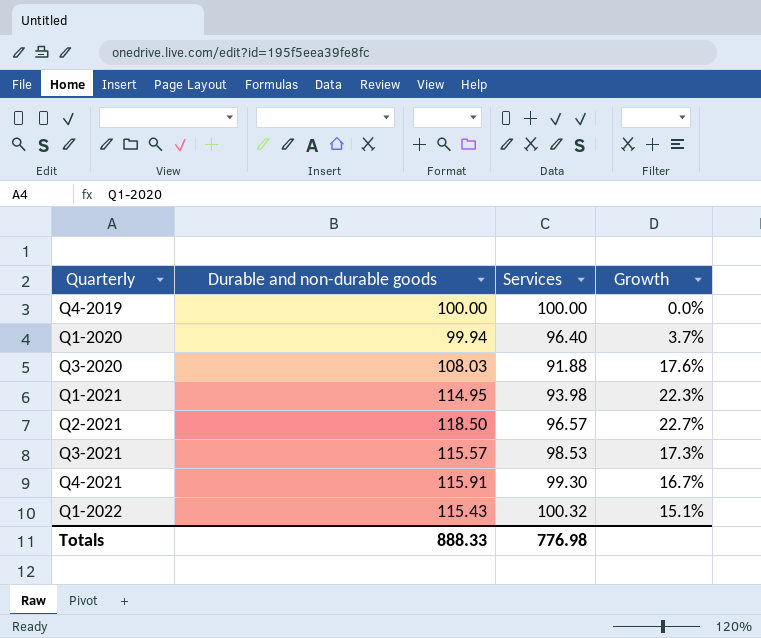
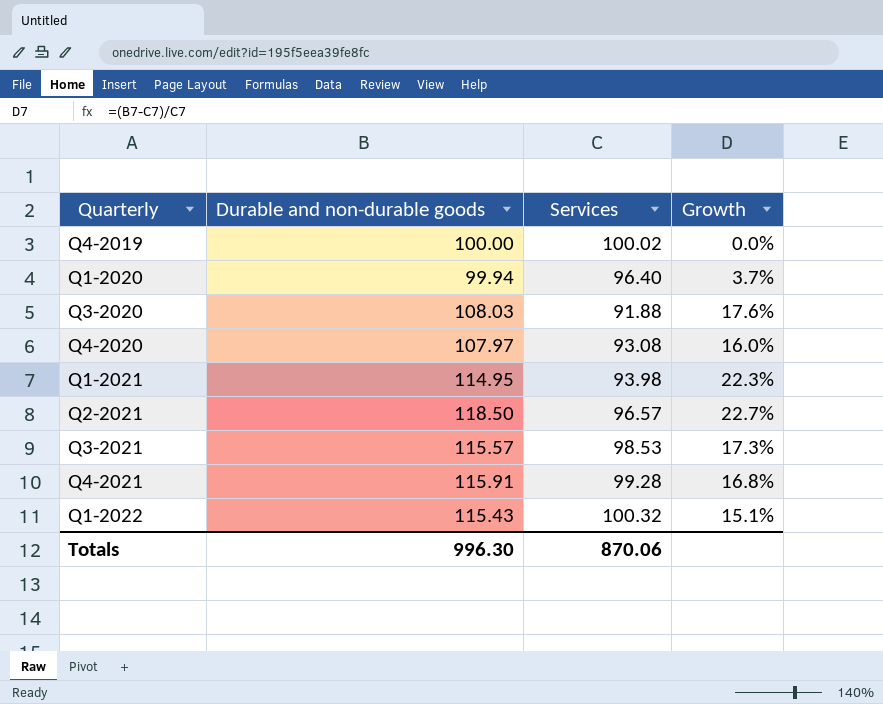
Q4-2019 | Services: 100.00 -> 100.02
row Q4-2020: none -> 107.97 | 93.08 | 16.0%
Q4-2021 | Services: 99.30 -> 99.28
Q4-2021 | Growth: 16.7% -> 16.8%
Totals | Durable and non-durable goods: 888.33 -> 996.30
Totals | Services: 776.98 -> 870.06

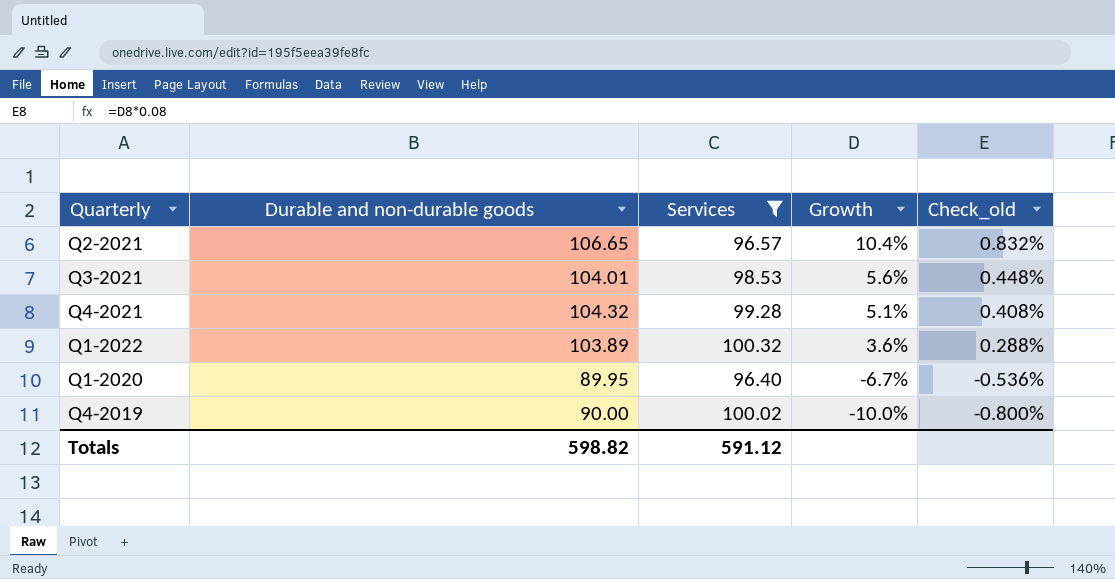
filter: none -> Services >= 96.40
row order: Quarterly ascending -> Growth descending
column Check_old | formula: none -> [Growth] * 0.08
Q2-2021 | Durable and non-durable goods: 118.50 -> 106.65
Q2-2021 | Growth: 22.7% -> 10.4%
Q3-2021 | Durable and non-durable goods: 115.57 -> 104.01
Q3-2021 | Growth: 17.3% -> 5.6%
Q4-2021 | Durable and non-durable goods: 115.91 -> 104.32
Q4-2021 | Growth: 16.8% -> 5.1%
Q1-2022 | Durable and non-durable goods: 115.43 -> 103.89
Q1-2022 | Growth: 15.1% -> 3.6%
Q1-2020 | Durable and non-durable goods: 99.94 -> 89.95
Q1-2020 | Growth: 3.7% -> -6.7%
Q4-2019 | Durable and non-durable goods: 100.00 -> 90.00
Q4-2019 | Growth: 0.0% -> -10.0%
Totals | Durable and non-durable goods: 996.30 -> 598.82
Totals | Services: 870.06 -> 591.12

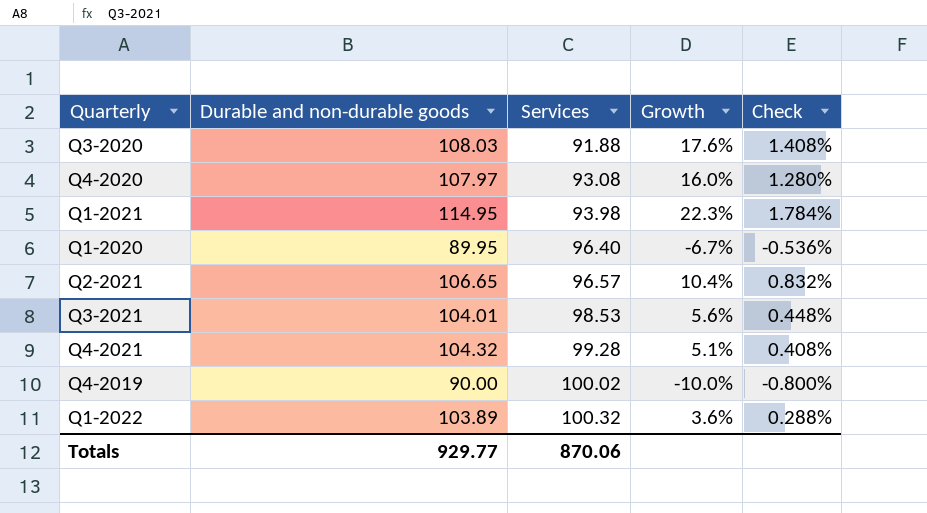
filter: Services >= 96.40 -> none
row order: Growth descending -> Services ascending
column name: Check_old -> Check
Totals | Durable and non-durable goods: 598.82 -> 929.77
Totals | Services: 591.12 -> 870.06

